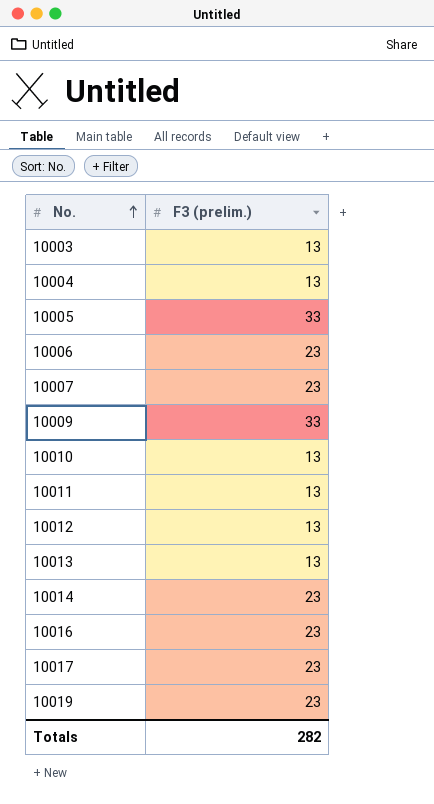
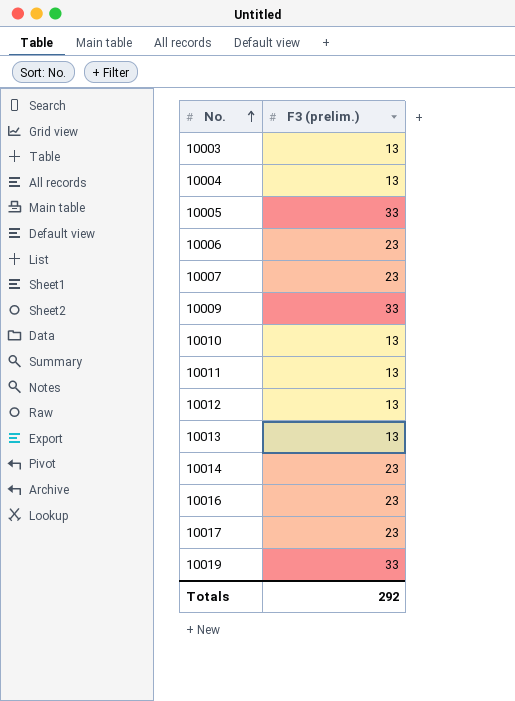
10019 | F3 (prelim.): 23 -> 33
Totals | F3 (prelim.): 282 -> 292

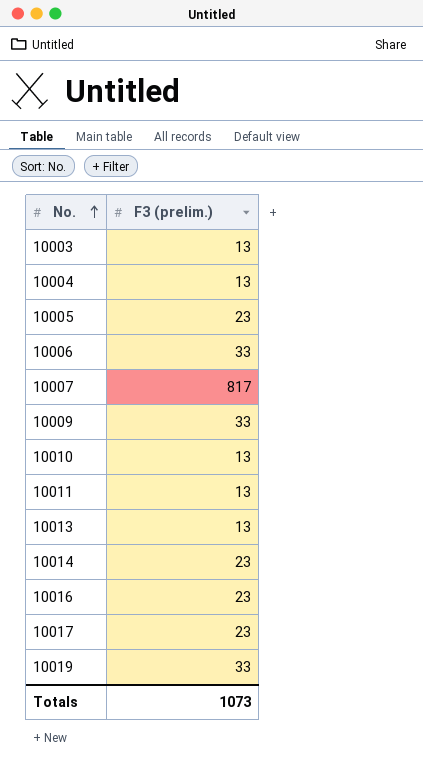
row 10012: 13 -> none
10005 | F3 (prelim.): 33 -> 23
10006 | F3 (prelim.): 23 -> 33
10007 | F3 (prelim.): 23 -> 817
Totals | F3 (prelim.): 292 -> 1073

